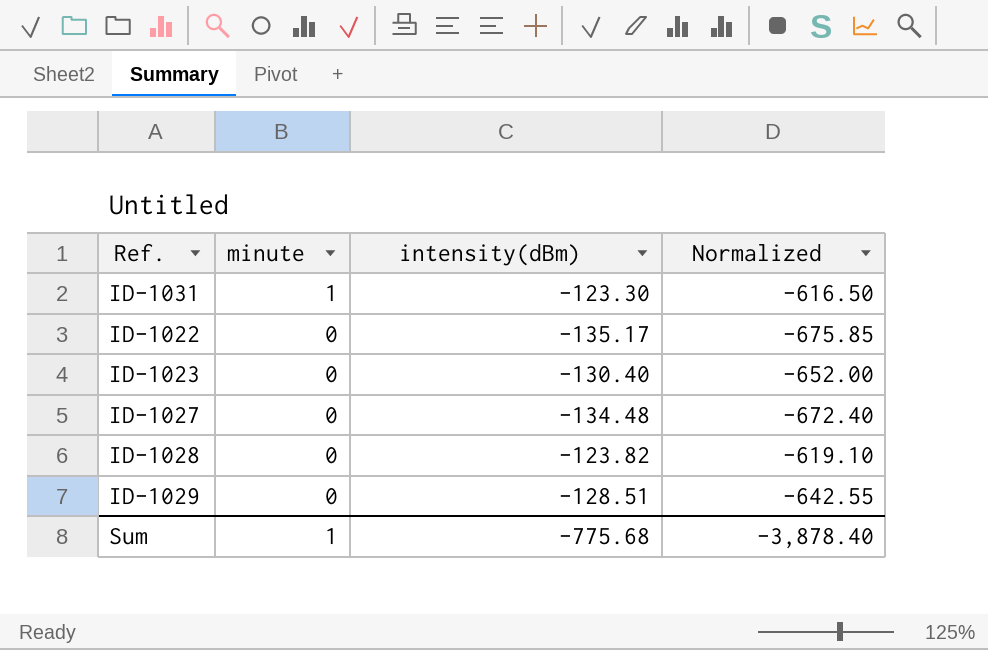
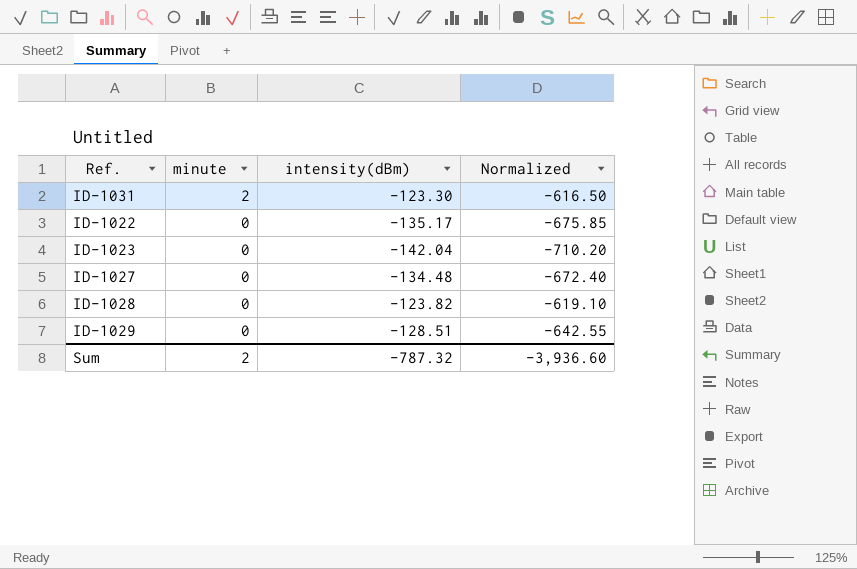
ID-1031 | minute: 1 -> 2
ID-1023 | intensity(dBm): -130.40 -> -142.04
ID-1023 | Normalized: -652.00 -> -710.20
Sum | minute: 1 -> 2
Sum | intensity(dBm): -775.68 -> -787.32
Sum | Normalized: -3,878.40 -> -3,936.60

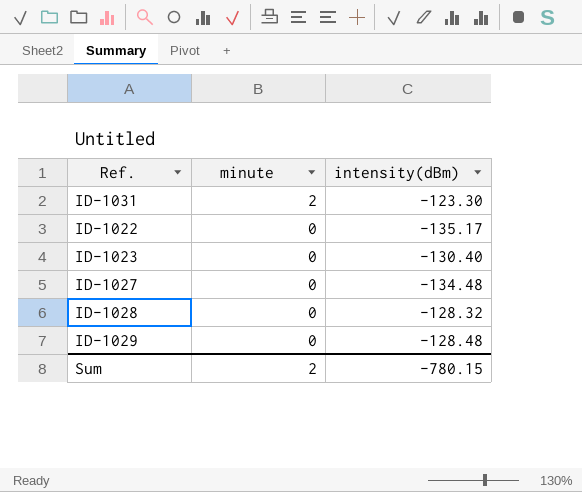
column Normalized | formula: [intensity(dBm)] * 5 -> none
ID-1023 | intensity(dBm): -142.04 -> -130.40
ID-1028 | intensity(dBm): -123.82 -> -128.32
ID-1029 | intensity(dBm): -128.51 -> -128.48
Sum | intensity(dBm): -787.32 -> -780.15

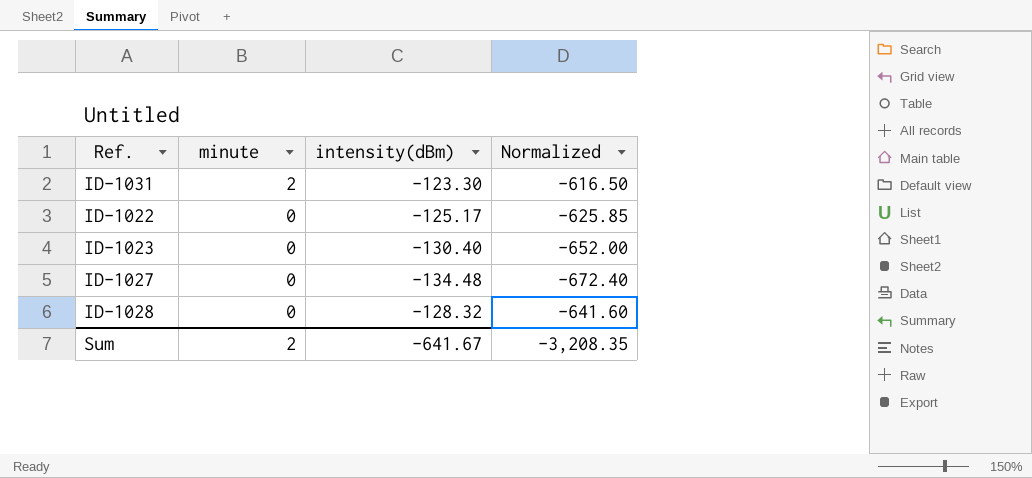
column Normalized | formula: none -> [intensity(dBm)] * 5
row ID-1029: 0 | -128.48 -> none
ID-1022 | intensity(dBm): -135.17 -> -125.17
Sum | intensity(dBm): -780.15 -> -641.67

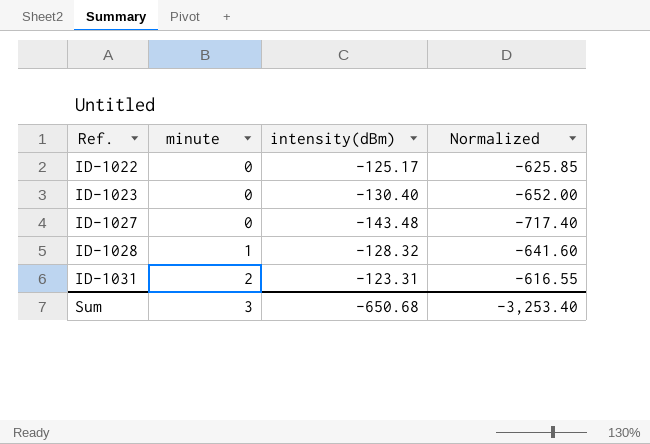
row order: minute descending -> Ref. ascending
ID-1027 | intensity(dBm): -134.48 -> -143.48
ID-1027 | Normalized: -672.40 -> -717.40
ID-1028 | minute: 0 -> 1
ID-1031 | intensity(dBm): -123.30 -> -123.31
ID-1031 | Normalized: -616.50 -> -616.55
Sum | minute: 2 -> 3
Sum | intensity(dBm): -641.67 -> -650.68
Sum | Normalized: -3,208.35 -> -3,253.40

